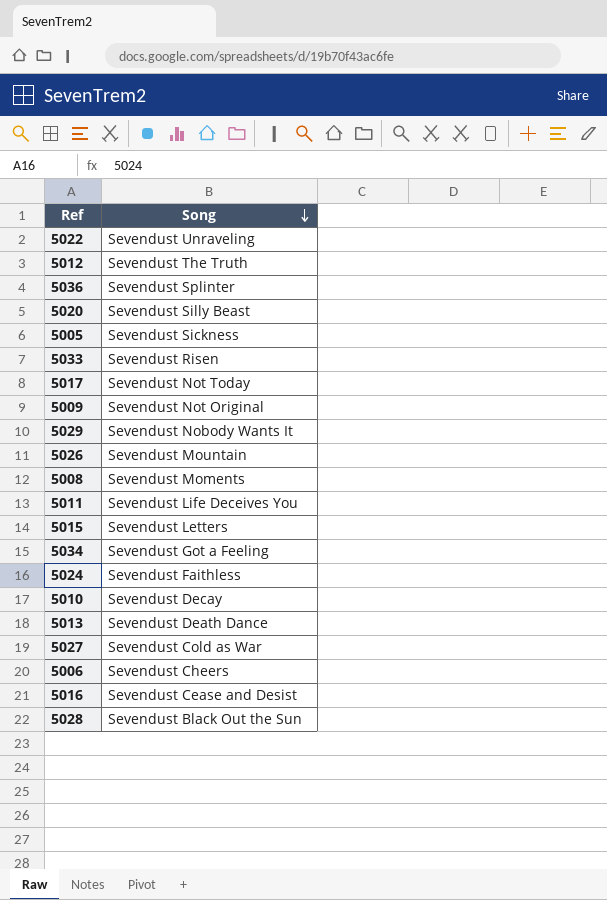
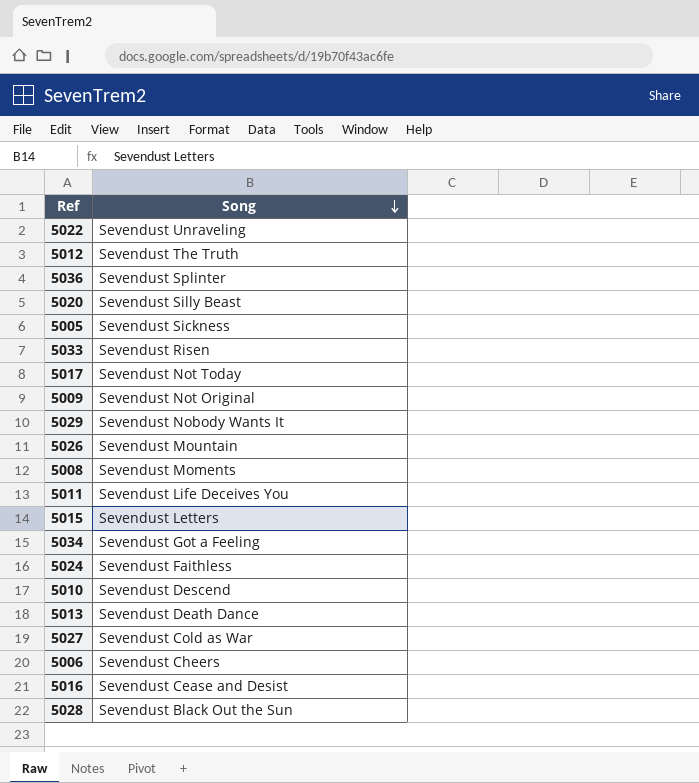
5010 | Song: Sevendust Decay -> Sevendust Descend

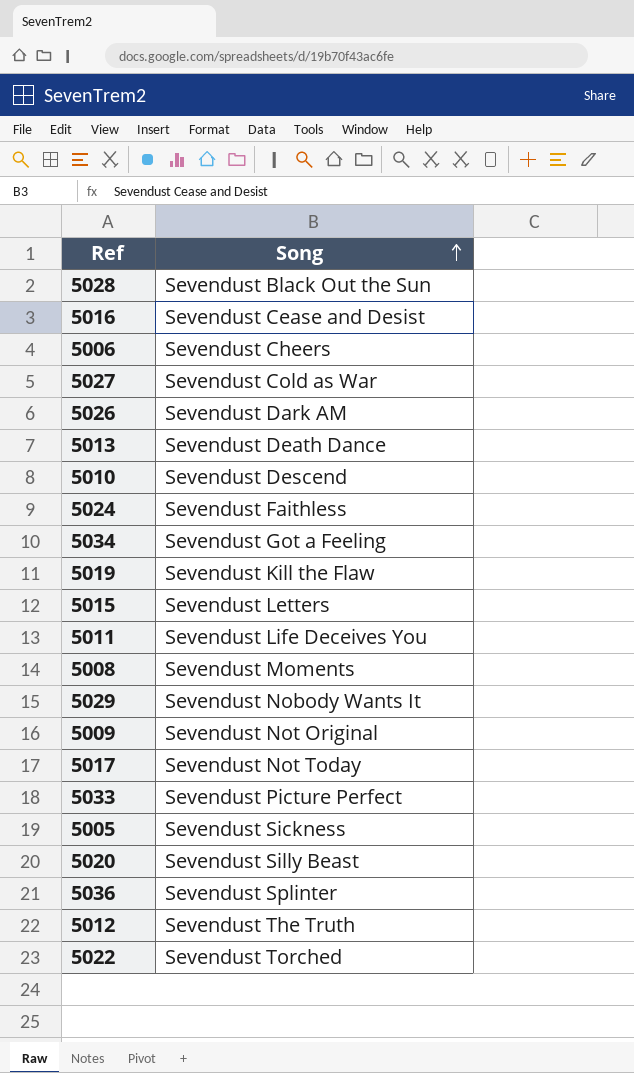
row order: Song descending -> Song ascending
5026 | Song: Sevendust Mountain -> Sevendust Dark AM
row 5019: none -> Sevendust Kill the Flaw
5033 | Song: Sevendust Risen -> Sevendust Picture Perfect
5022 | Song: Sevendust Unraveling -> Sevendust Torched

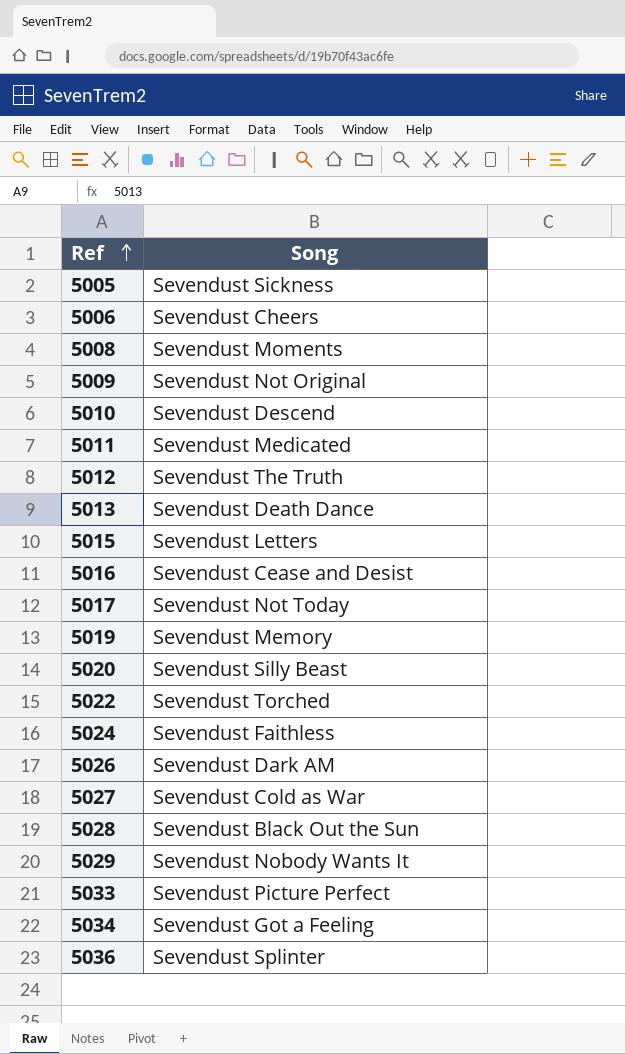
row order: Song ascending -> Ref ascending
5011 | Song: Sevendust Life Deceives You -> Sevendust Medicated
5019 | Song: Sevendust Kill the Flaw -> Sevendust Memory

